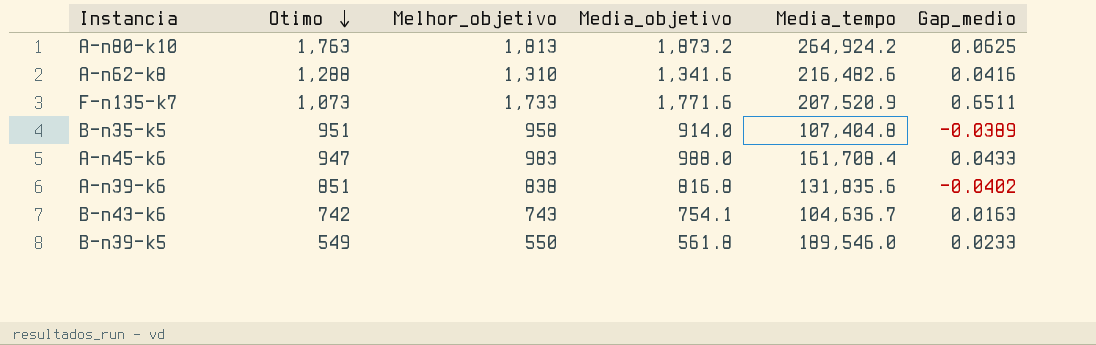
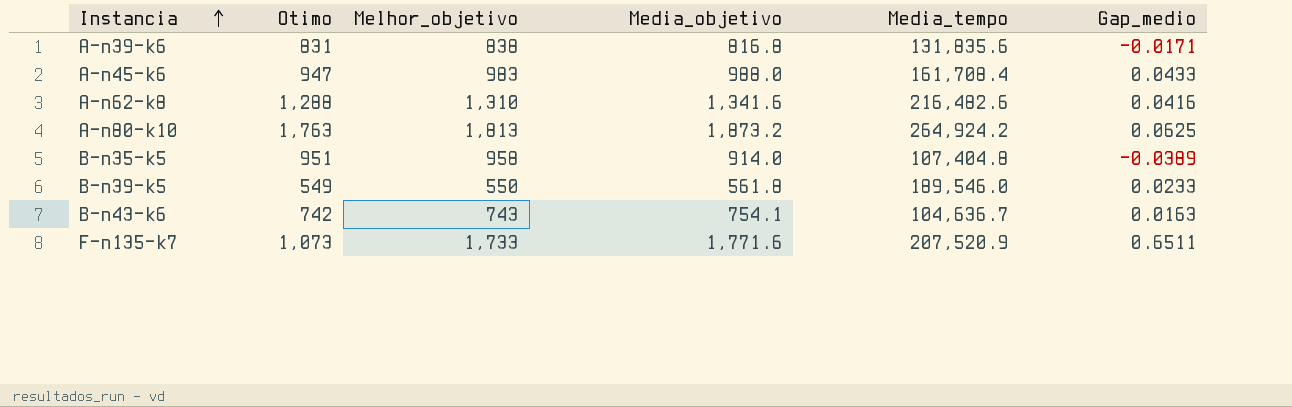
row order: Otimo descending -> Instancia ascending
A-n39-k6 | Otimo: 851 -> 831
A-n39-k6 | Gap_medio: -0.0402 -> -0.0171

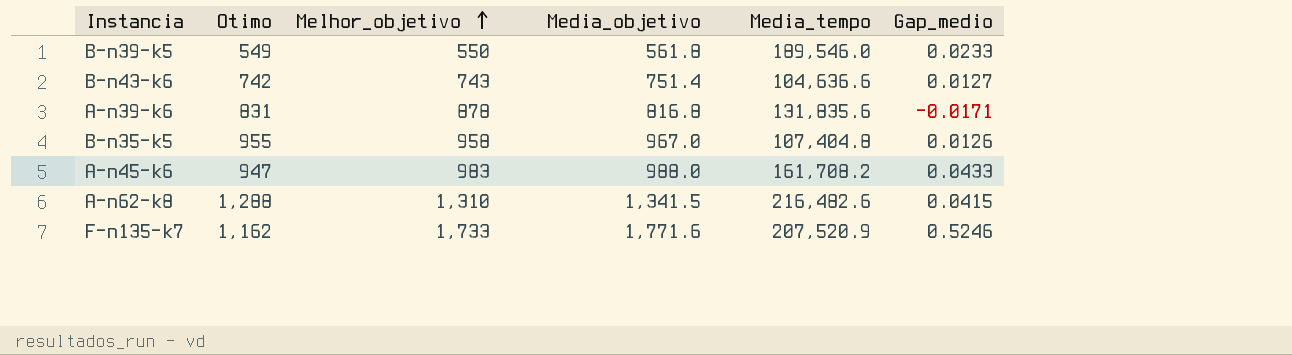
row order: Instancia ascending -> Melhor_objetivo ascending
row A-n80-k10: 1,763 | 1,813 | 1,873.2 | 264,924.2 | 0.0625 -> none
B-n43-k6 | Media_objetivo: 754.1 -> 751.4
B-n43-k6 | Media_tempo: 104,636.7 -> 104,636.6
B-n43-k6 | Gap_medio: 0.0163 -> 0.0127
A-n39-k6 | Melhor_objetivo: 838 -> 878
B-n35-k5 | Otimo: 951 -> 955
B-n35-k5 | Media_objetivo: 914.0 -> 967.0
B-n35-k5 | Gap_medio: -0.0389 -> 0.0126
A-n45-k6 | Media_tempo: 161,708.4 -> 161,708.2
A-n62-k8 | Media_objetivo: 1,341.6 -> 1,341.5
A-n62-k8 | Gap_medio: 0.0416 -> 0.0415
F-n135-k7 | Otimo: 1,073 -> 1,162
F-n135-k7 | Gap_medio: 0.6511 -> 0.5246

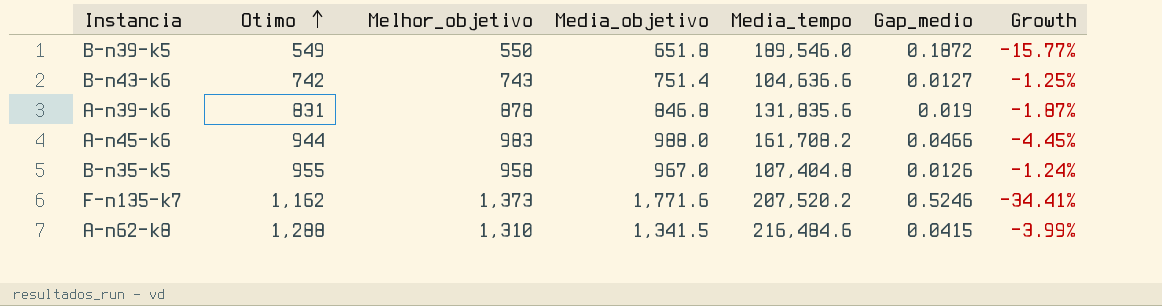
row order: Melhor_objetivo ascending -> Otimo ascending
column Growth | formula: none -> ([Otimo] - [Media_objetivo]) / [Media_objetivo]
B-n39-k5 | Media_objetivo: 561.8 -> 651.8
B-n39-k5 | Gap_medio: 0.0233 -> 0.1872
A-n39-k6 | Media_objetivo: 816.8 -> 846.8
A-n39-k6 | Gap_medio: -0.0171 -> 0.019
A-n45-k6 | Otimo: 947 -> 944
A-n45-k6 | Gap_medio: 0.0433 -> 0.0466
F-n135-k7 | Melhor_objetivo: 1,733 -> 1,373
F-n135-k7 | Media_tempo: 207,520.9 -> 207,520.2
A-n62-k8 | Media_tempo: 216,482.6 -> 216,484.6

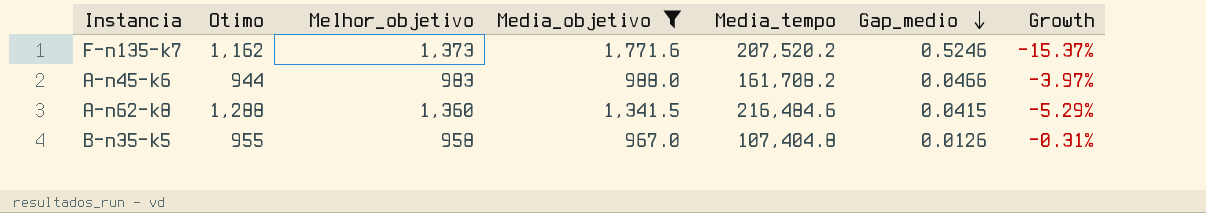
filter: none -> Media_objetivo >= 967.0
row order: Otimo ascending -> Gap_medio descending
column Growth | formula: ([Otimo] - [Media_objetivo]) / [Media_objetivo] -> ([Otimo] - [Melhor_objetivo]) / [Melhor_objetivo]
A-n62-k8 | Melhor_objetivo: 1,310 -> 1,360

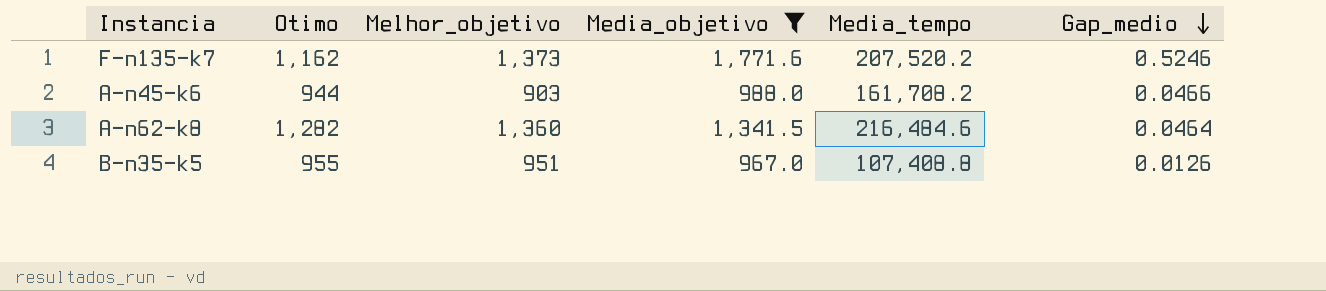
column Growth | formula: ([Otimo] - [Melhor_objetivo]) / [Melhor_objetivo] -> none
A-n45-k6 | Melhor_objetivo: 983 -> 903
A-n62-k8 | Otimo: 1,288 -> 1,282
A-n62-k8 | Gap_medio: 0.0415 -> 0.0464
B-n35-k5 | Melhor_objetivo: 958 -> 951
B-n35-k5 | Media_tempo: 107,404.8 -> 107,408.8

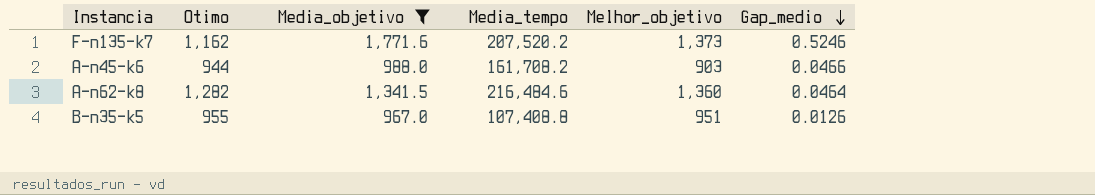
column Melhor_objetivo | position: 3 -> 5

